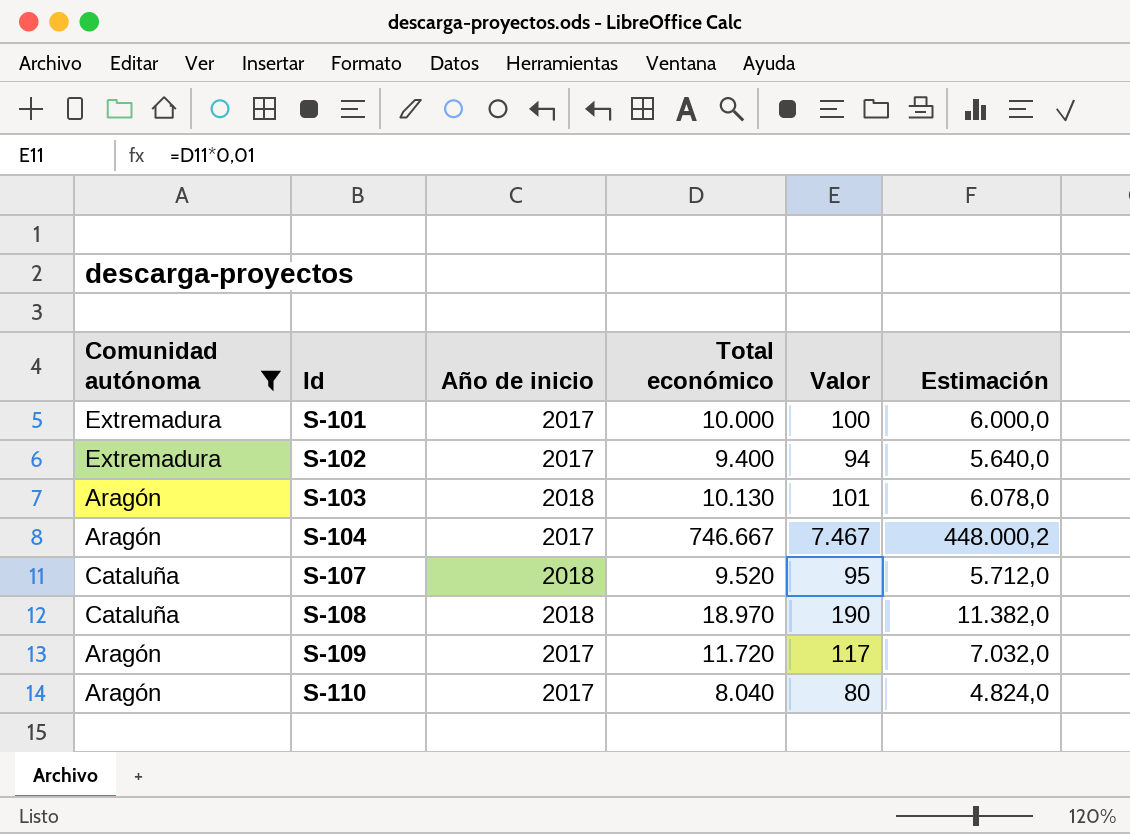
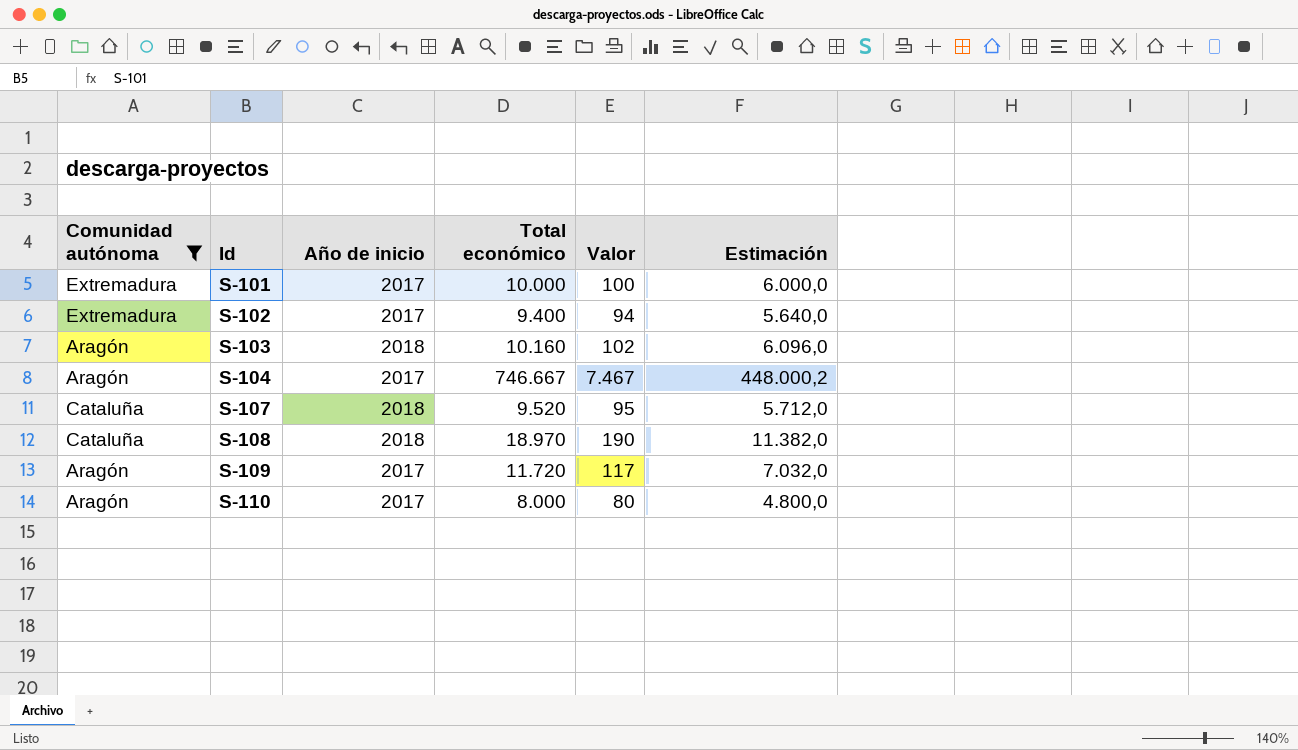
S-103 | Total económico: 10.130 -> 10.160
S-103 | Valor: 101 -> 102
S-103 | Estimación: 6.078,0 -> 6.096,0
S-110 | Total económico: 8.040 -> 8.000
S-110 | Estimación: 4.824,0 -> 4.800,0

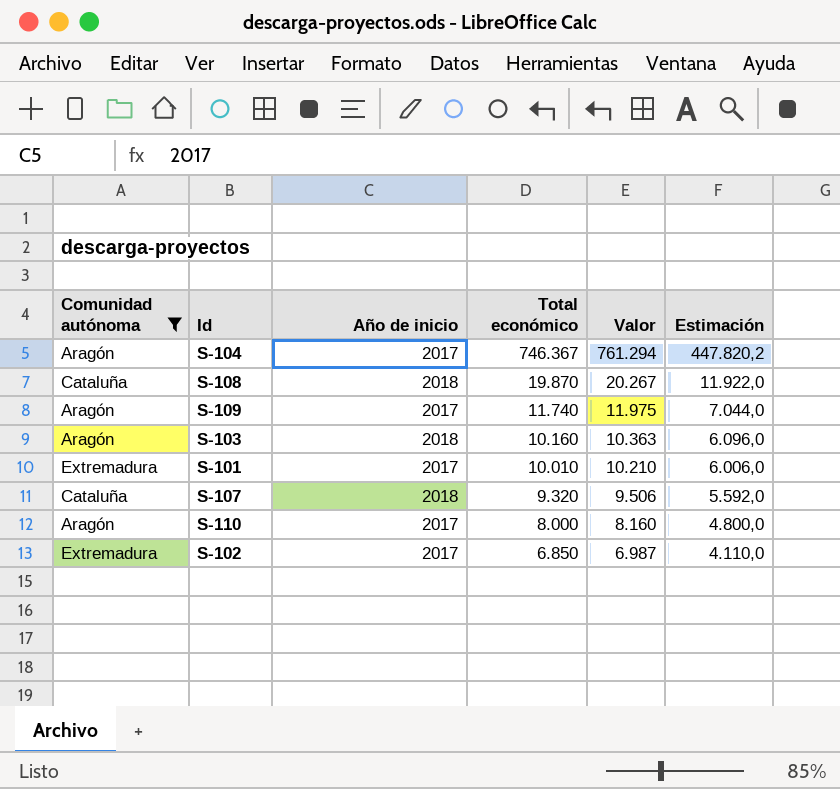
row order: Id ascending -> Total económico descending
column Valor | formula: [Total económico] * 0,01 -> [Total económico] * 1,02
S-104 | Total económico: 746.667 -> 746.367
S-104 | Estimación: 448.000,2 -> 447.820,2
S-108 | Total económico: 18.970 -> 19.870
S-108 | Estimación: 11.382,0 -> 11.922,0
S-109 | Total económico: 11.720 -> 11.740
S-109 | Estimación: 7.032,0 -> 7.044,0
S-101 | Total económico: 10.000 -> 10.010
S-101 | Estimación: 6.000,0 -> 6.006,0
S-107 | Total económico: 9.520 -> 9.320
S-107 | Estimación: 5.712,0 -> 5.592,0
S-102 | Total económico: 9.400 -> 6.850
S-102 | Estimación: 5.640,0 -> 4.110,0

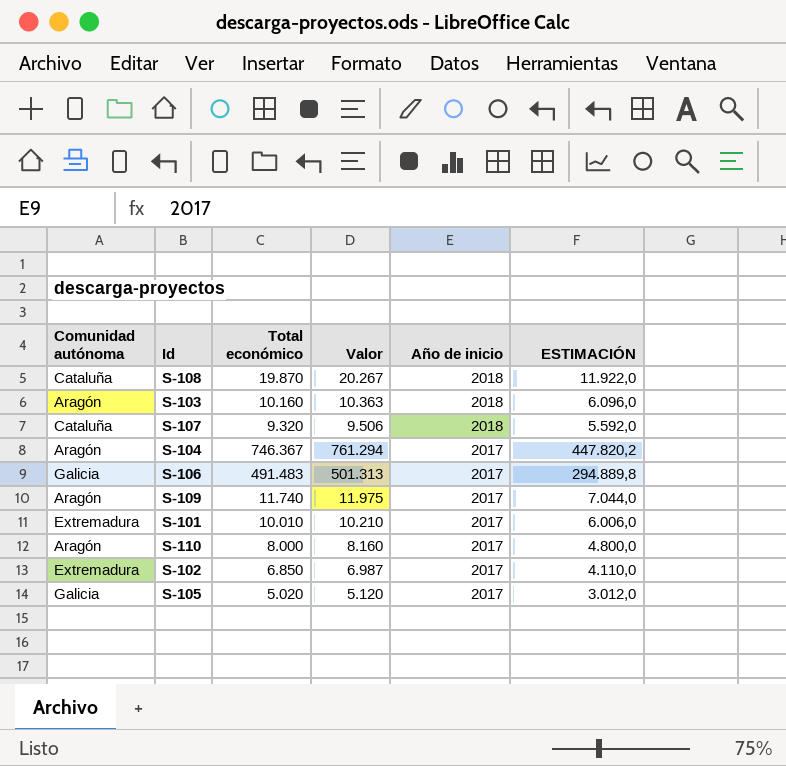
filter: Comunidad autónoma != Galicia -> none
row order: Total económico descending -> Año de inicio descending
column Año de inicio | position: 3 -> 5
column name: Estimación -> ESTIMACIÓN

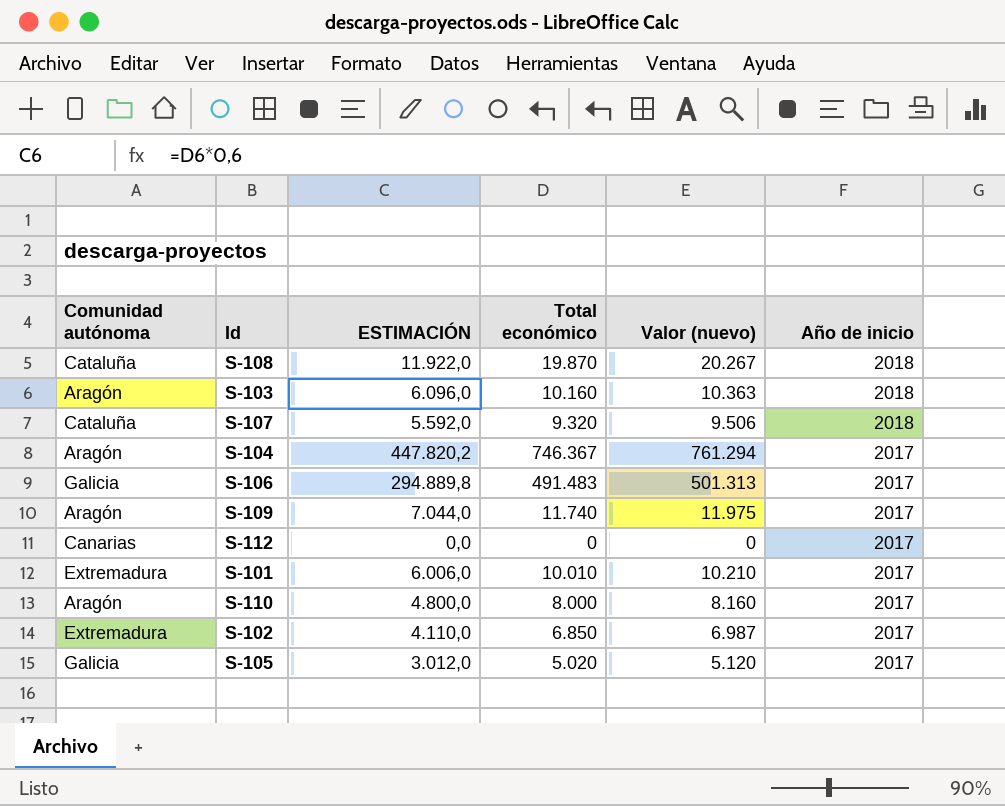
column ESTIMACIÓN | position: 6 -> 3
column name: Valor -> Valor (nuevo)
row S-112: none -> Canarias | 0,0 | 0 | 0 | 2017

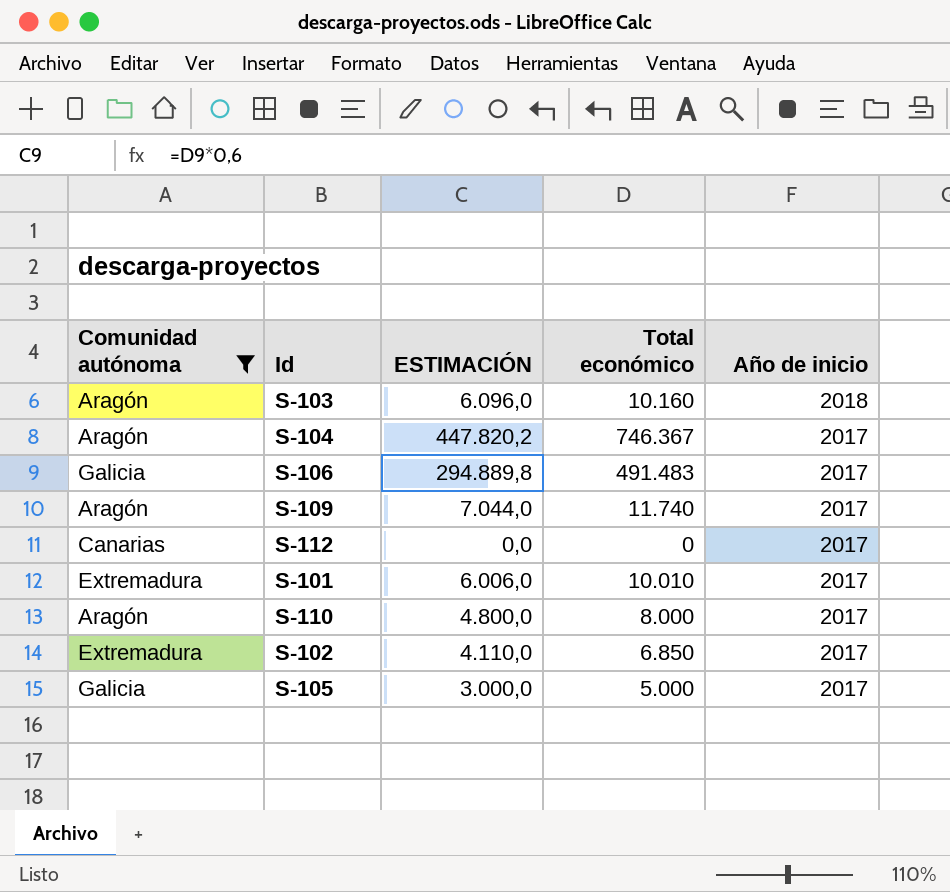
filter: none -> Comunidad autónoma != Cataluña
column Valor (nuevo) | formula: [Total económico] * 1,02 -> none
S-105 | ESTIMACIÓN: 3.012,0 -> 3.000,0
S-105 | Total económico: 5.020 -> 5.000

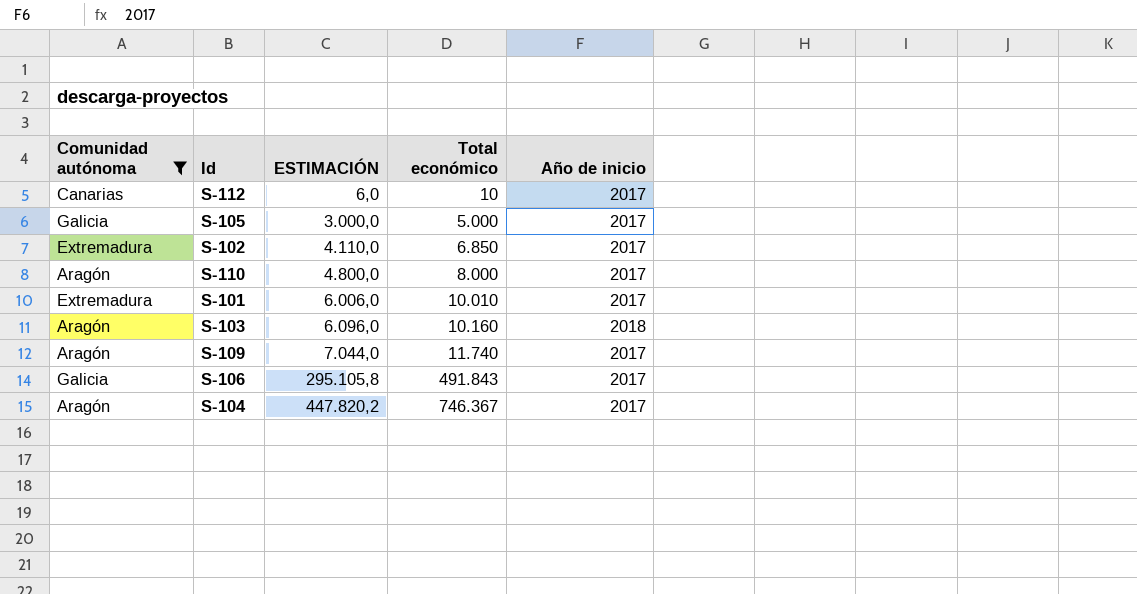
row order: Año de inicio descending -> ESTIMACIÓN ascending
S-112 | ESTIMACIÓN: 0,0 -> 6,0
S-112 | Total económico: 0 -> 10
S-106 | ESTIMACIÓN: 294.889,8 -> 295.105,8
S-106 | Total económico: 491.483 -> 491.843

